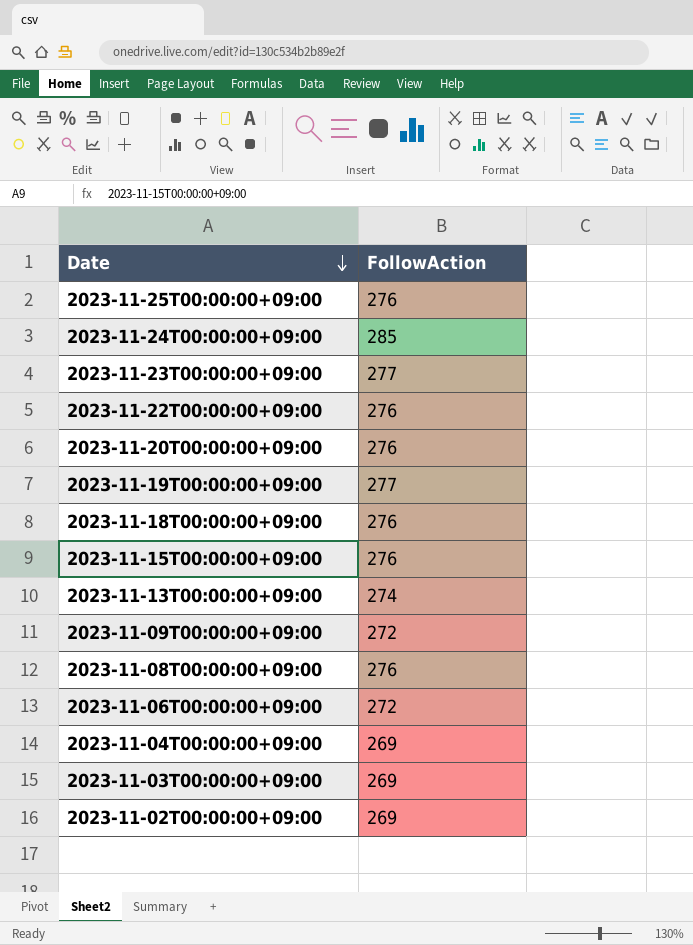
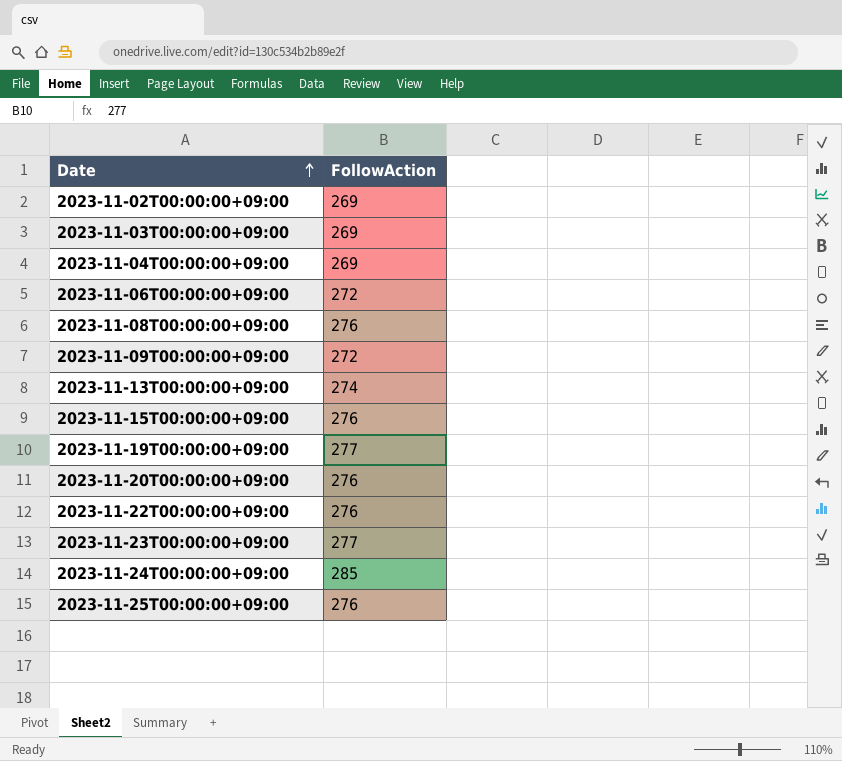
row order: Date descending -> Date ascending
row 2023-11-18T00:00:00+09:00: 276 -> none

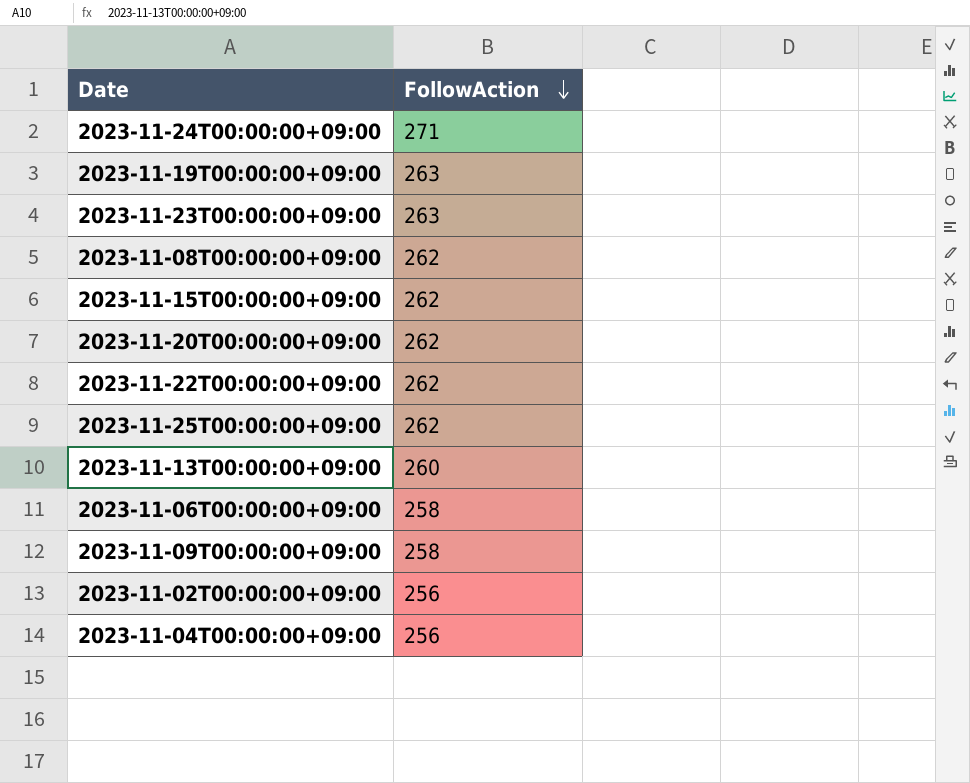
row order: Date ascending -> FollowAction descending
row 2023-11-03T00:00:00+09:00: 269 -> none
2023-11-24T00:00:00+09:00 | FollowAction: 285 -> 271
2023-11-19T00:00:00+09:00 | FollowAction: 277 -> 263
2023-11-23T00:00:00+09:00 | FollowAction: 277 -> 263
2023-11-08T00:00:00+09:00 | FollowAction: 276 -> 262
2023-11-15T00:00:00+09:00 | FollowAction: 276 -> 262
2023-11-20T00:00:00+09:00 | FollowAction: 276 -> 262
2023-11-22T00:00:00+09:00 | FollowAction: 276 -> 262
2023-11-25T00:00:00+09:00 | FollowAction: 276 -> 262
2023-11-13T00:00:00+09:00 | FollowAction: 274 -> 260
2023-11-06T00:00:00+09:00 | FollowAction: 272 -> 258
2023-11-09T00:00:00+09:00 | FollowAction: 272 -> 258
2023-11-02T00:00:00+09:00 | FollowAction: 269 -> 256
2023-11-04T00:00:00+09:00 | FollowAction: 269 -> 256

